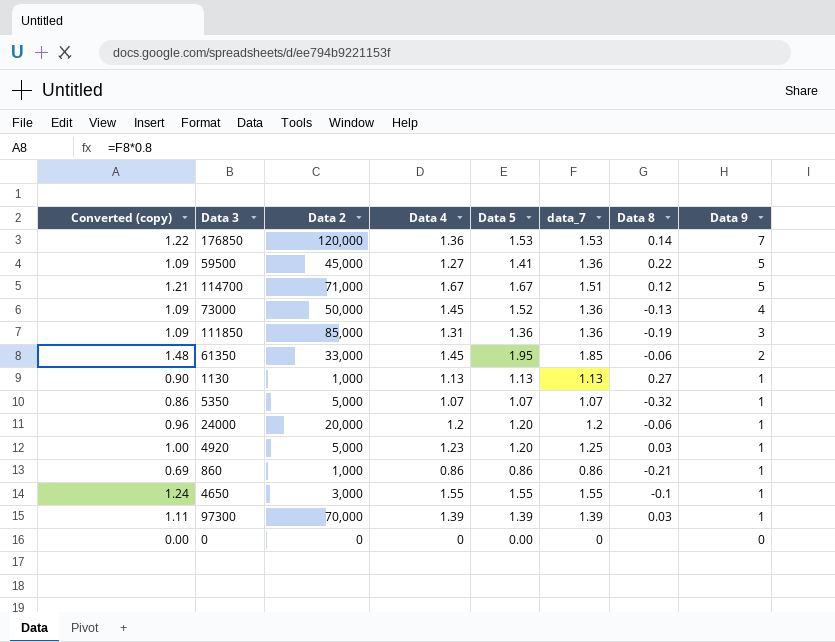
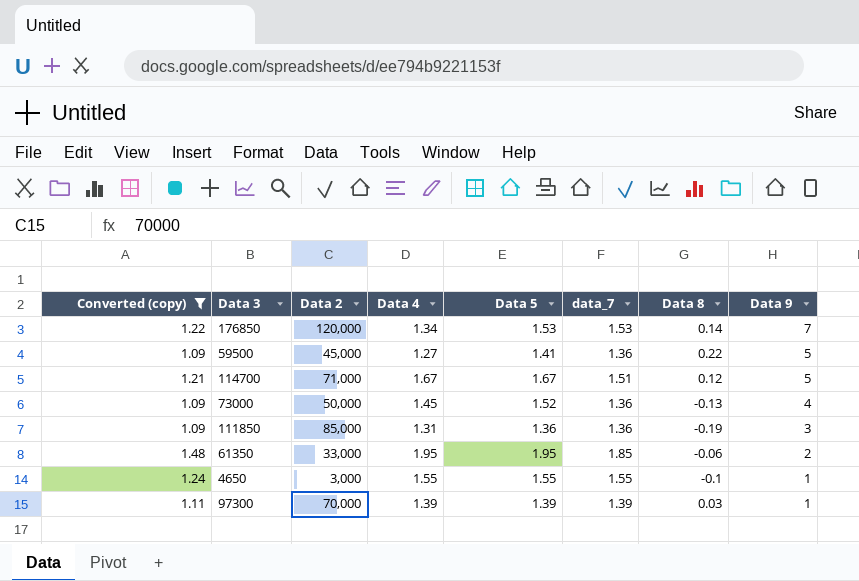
filter: none -> Converted (copy) >= 1.09
176850 | Data 4: 1.36 -> 1.34
61350 | Data 4: 1.45 -> 1.95

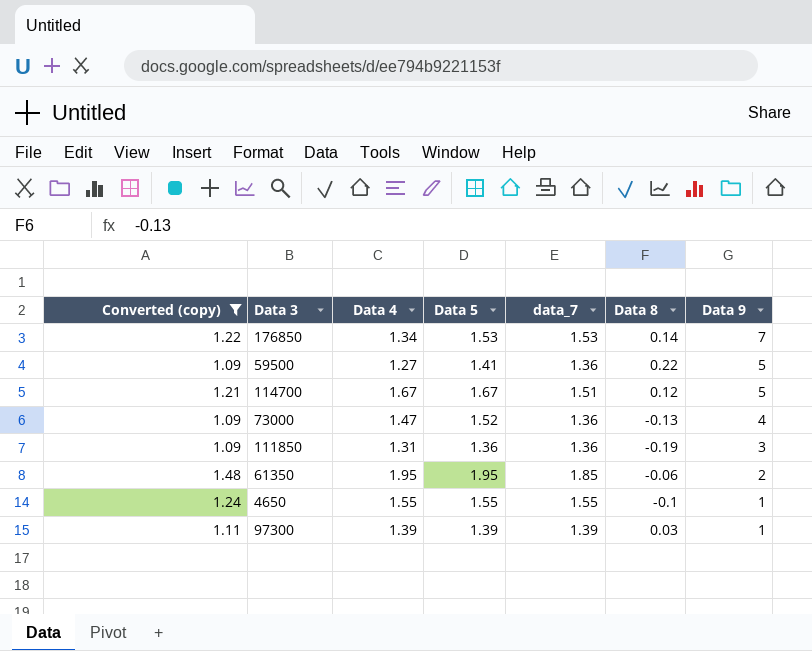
column Data 2 | position: 3 -> none
73000 | Data 4: 1.45 -> 1.47

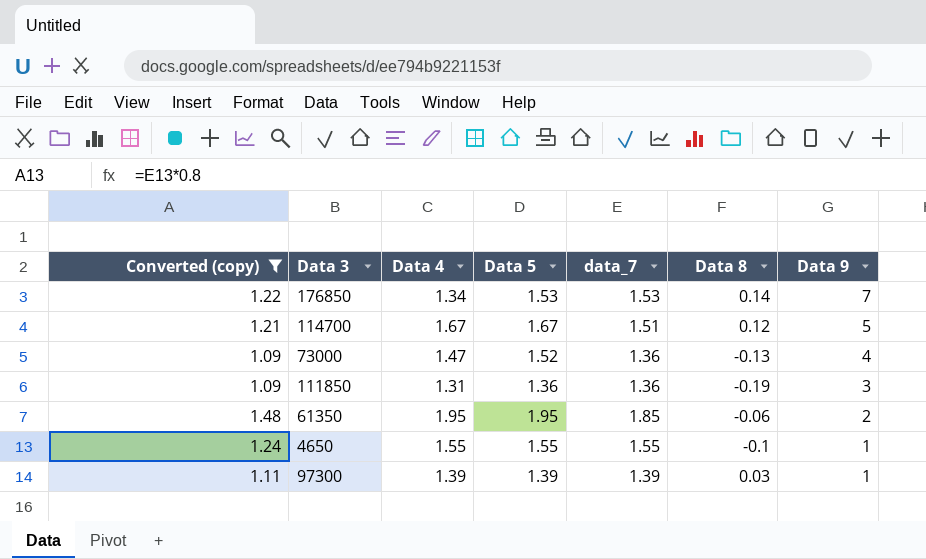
row 59500: 1.09 | 1.27 | 1.41 | 1.36 | 0.22 | 5 -> none

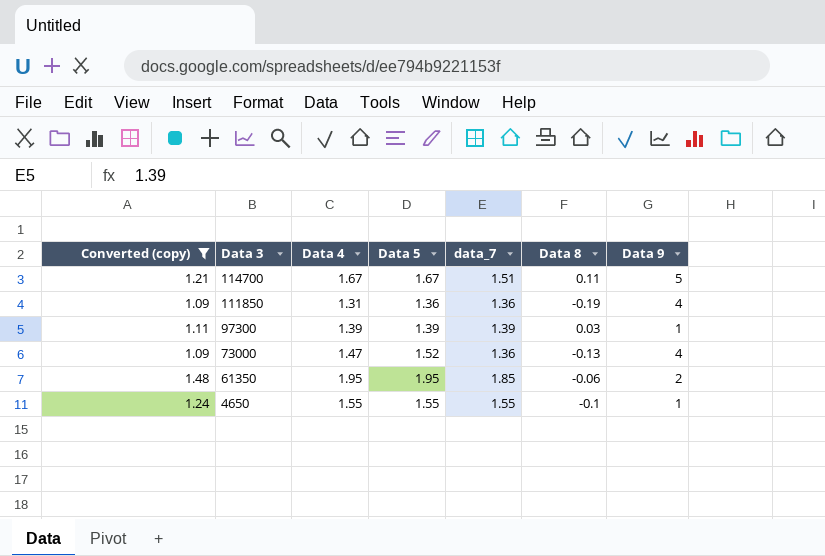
row order: Data 9 descending -> Data 3 descending
row 176850: 1.22 | 1.34 | 1.53 | 1.53 | 0.14 | 7 -> none
114700 | Data 8: 0.12 -> 0.11
111850 | Data 9: 3 -> 4

